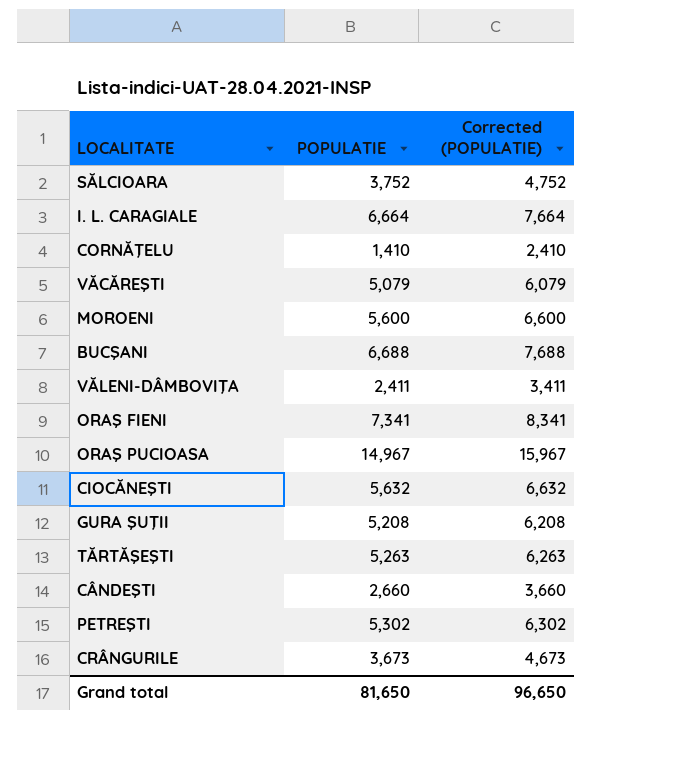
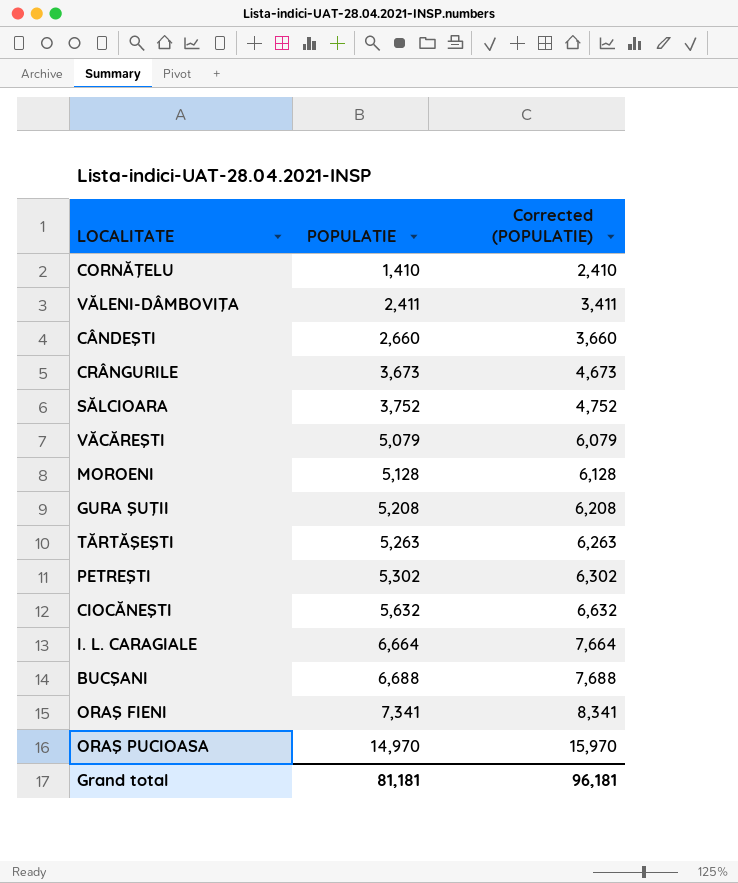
row order: none -> POPULATIE ascending
MOROENI | POPULATIE: 5,600 -> 5,128
MOROENI | Corrected (POPULATIE): 6,600 -> 6,128
ORAŞ PUCIOASA | POPULATIE: 14,967 -> 14,970
ORAŞ PUCIOASA | Corrected (POPULATIE): 15,967 -> 15,970
Grand total | POPULATIE: 81,650 -> 81,181
Grand total | Corrected (POPULATIE): 96,650 -> 96,181

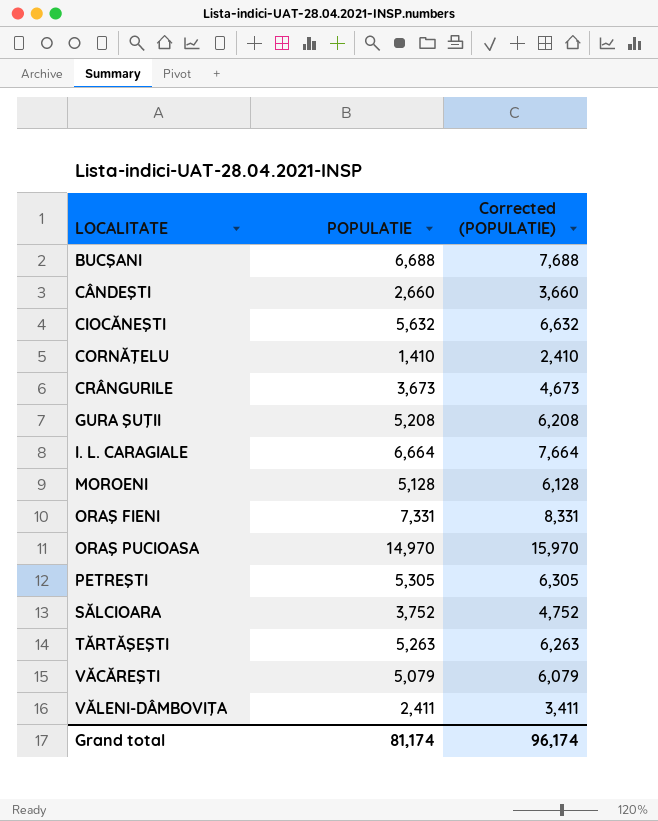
row order: POPULATIE ascending -> LOCALITATE ascending
ORAŞ FIENI | POPULATIE: 7,341 -> 7,331
ORAŞ FIENI | Corrected (POPULATIE): 8,341 -> 8,331
PETREŞTI | POPULATIE: 5,302 -> 5,305
PETREŞTI | Corrected (POPULATIE): 6,302 -> 6,305
Grand total | POPULATIE: 81,181 -> 81,174
Grand total | Corrected (POPULATIE): 96,181 -> 96,174

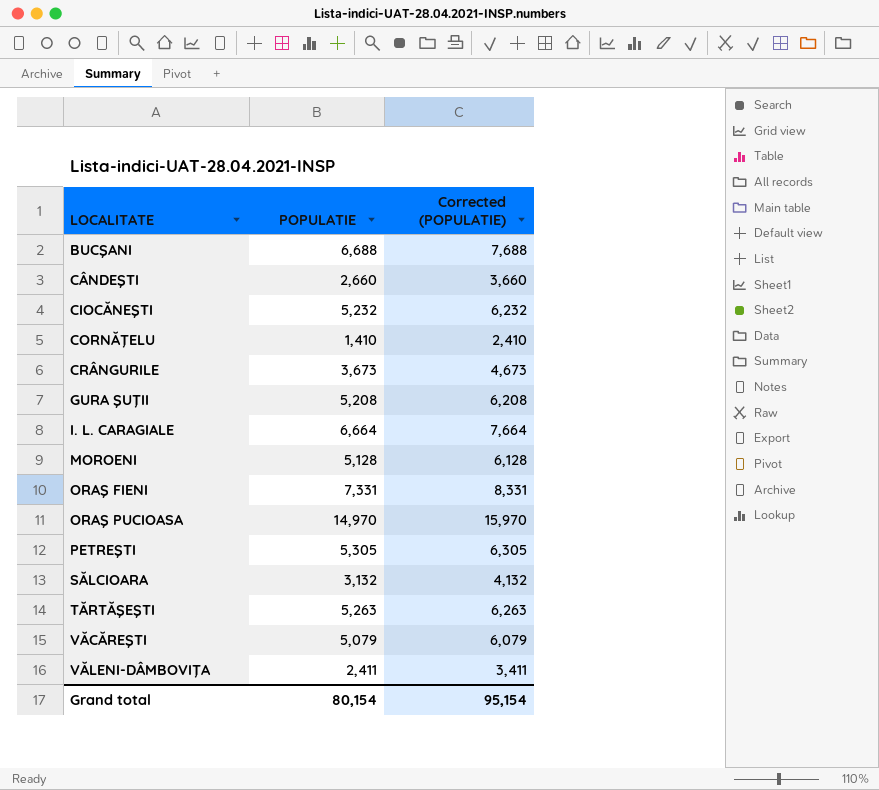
CIOCĂNEŞTI | POPULATIE: 5,632 -> 5,232
CIOCĂNEŞTI | Corrected (POPULATIE): 6,632 -> 6,232
SĂLCIOARA | POPULATIE: 3,752 -> 3,132
SĂLCIOARA | Corrected (POPULATIE): 4,752 -> 4,132
Grand total | POPULATIE: 81,174 -> 80,154
Grand total | Corrected (POPULATIE): 96,174 -> 95,154

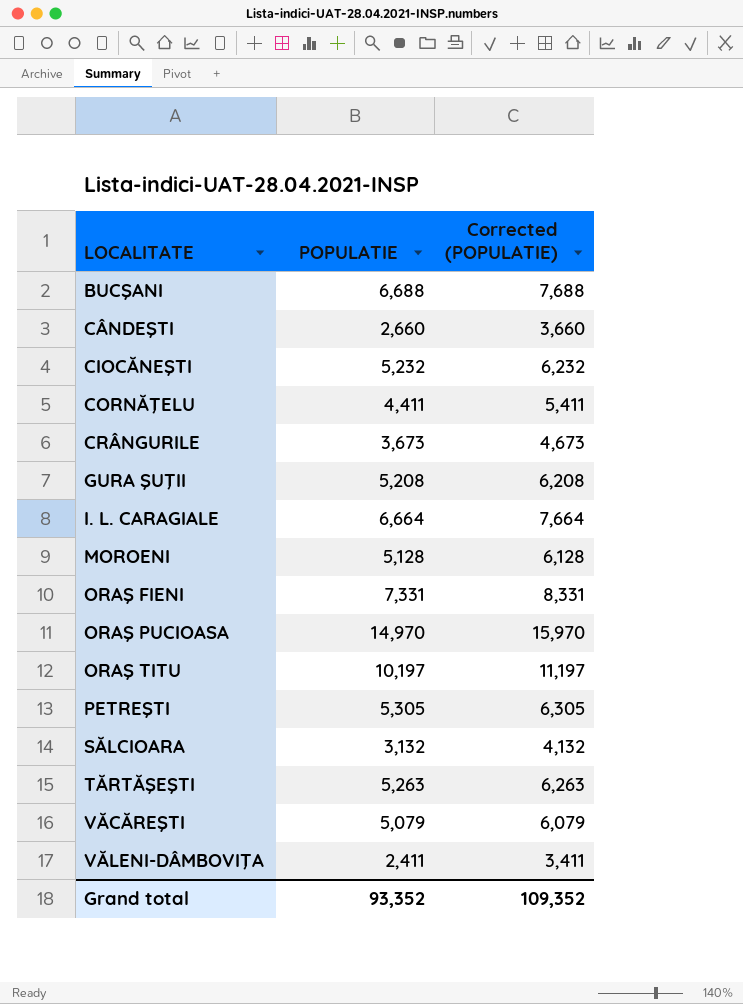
CORNĂŢELU | POPULATIE: 1,410 -> 4,411
CORNĂŢELU | Corrected (POPULATIE): 2,410 -> 5,411
row ORAŞ TITU: none -> 10,197 | 11,197
Grand total | POPULATIE: 80,154 -> 93,352
Grand total | Corrected (POPULATIE): 95,154 -> 109,352

